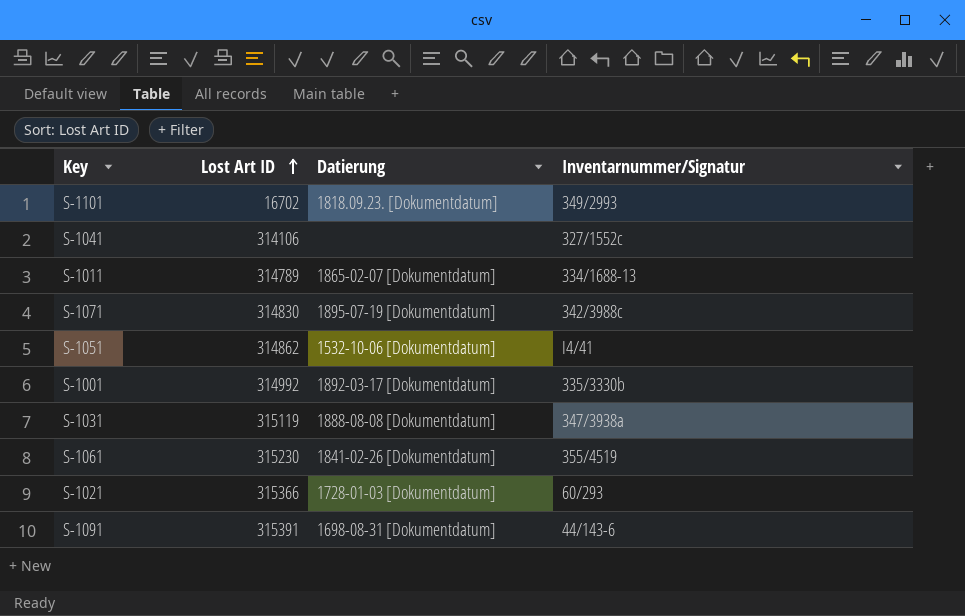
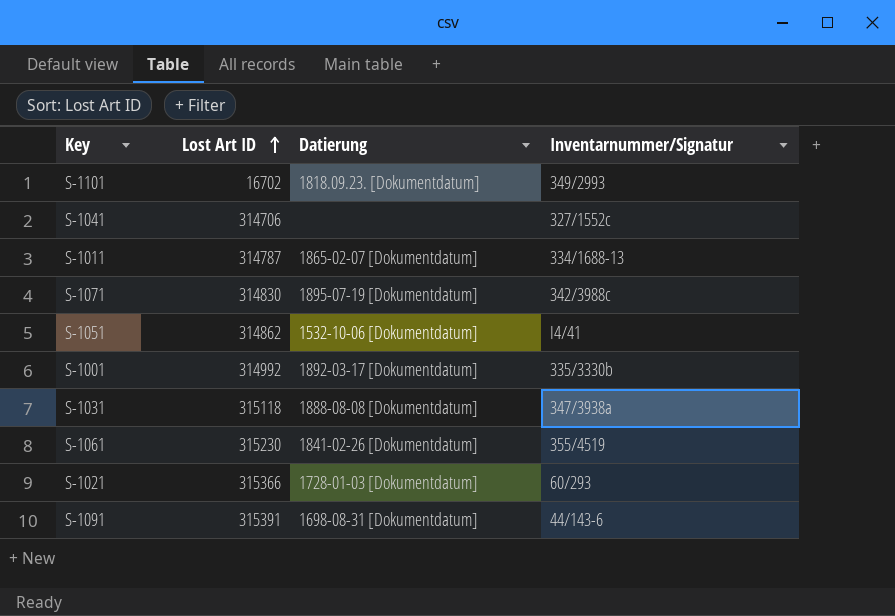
S-1041 | Lost Art ID: 314106 -> 314706
S-1011 | Lost Art ID: 314789 -> 314787
S-1031 | Lost Art ID: 315119 -> 315118

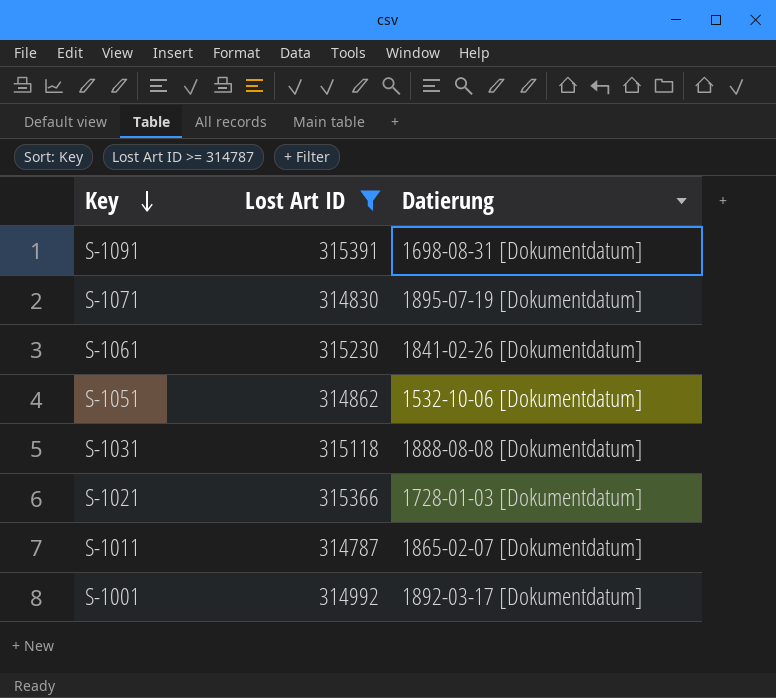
filter: none -> Lost Art ID >= 314787
row order: Lost Art ID ascending -> Key descending
column Inventarnummer/Signatur | position: 4 -> none

